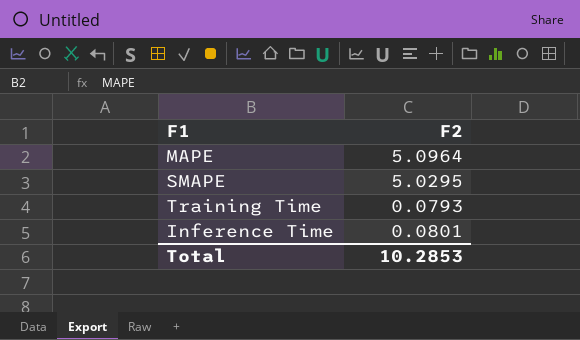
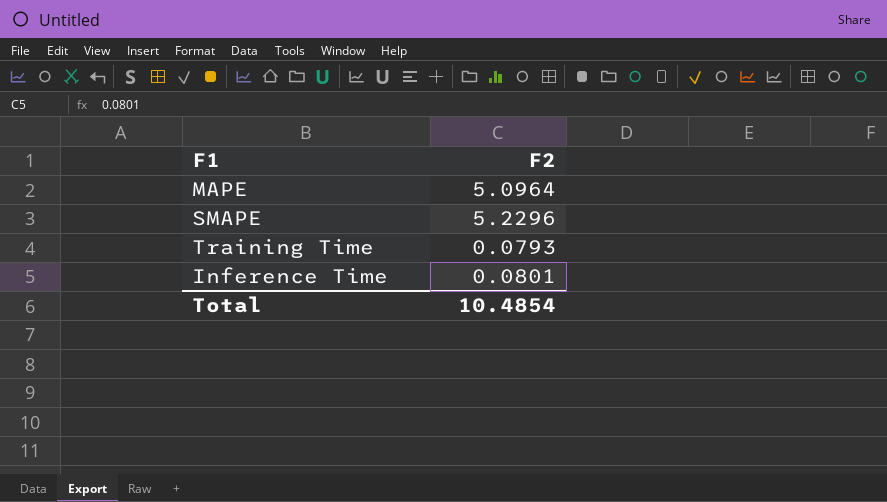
SMAPE | F2: 5.0295 -> 5.2296
Total | F2: 10.2853 -> 10.4854

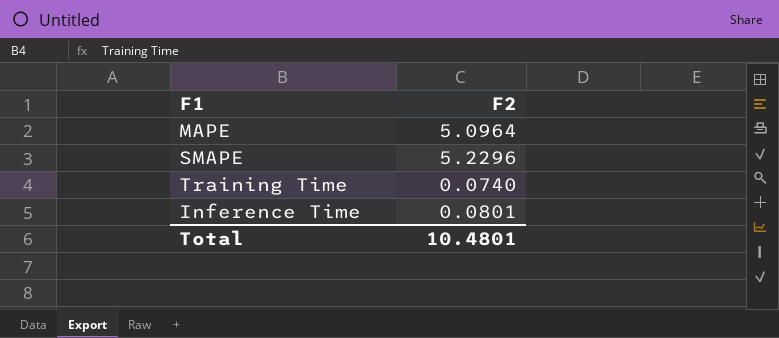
Training Time | F2: 0.0793 -> 0.0740
Total | F2: 10.4854 -> 10.4801

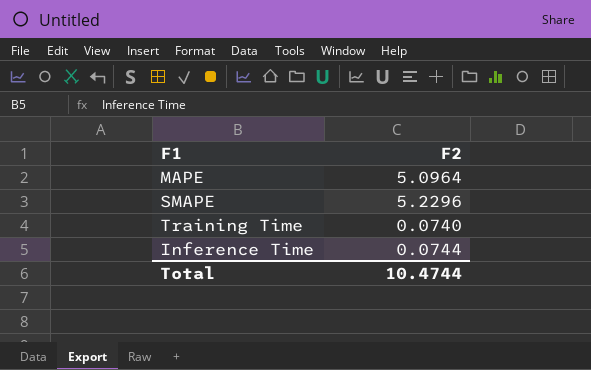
Inference Time | F2: 0.0801 -> 0.0744
Total | F2: 10.4801 -> 10.4744

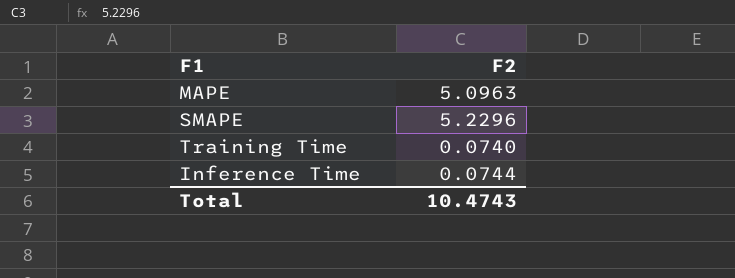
MAPE | F2: 5.0964 -> 5.0963
Total | F2: 10.4744 -> 10.4743

